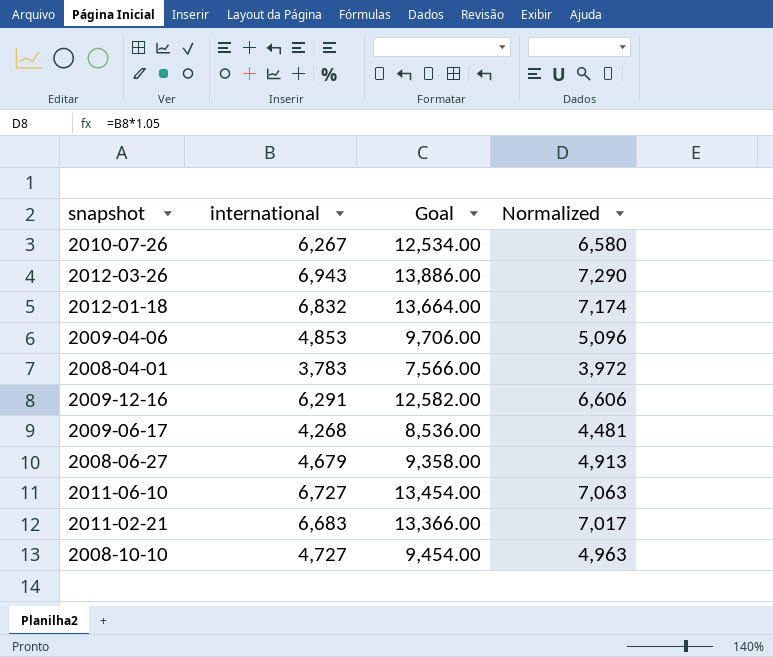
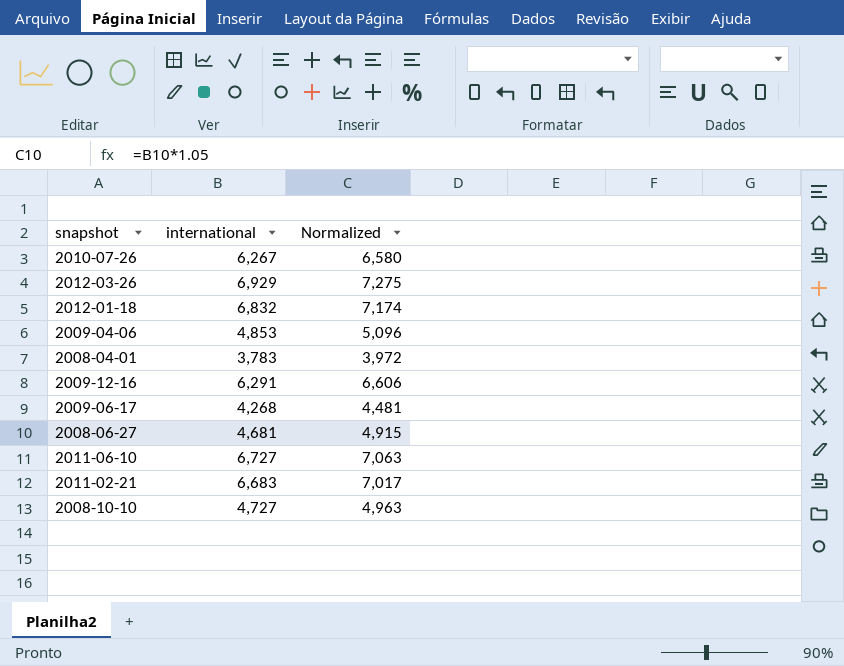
column Goal | formula: [international] * 2 -> none
2012-03-26 | international: 6,943 -> 6,929
2012-03-26 | Normalized: 7,290 -> 7,275
2008-06-27 | international: 4,679 -> 4,681
2008-06-27 | Normalized: 4,913 -> 4,915

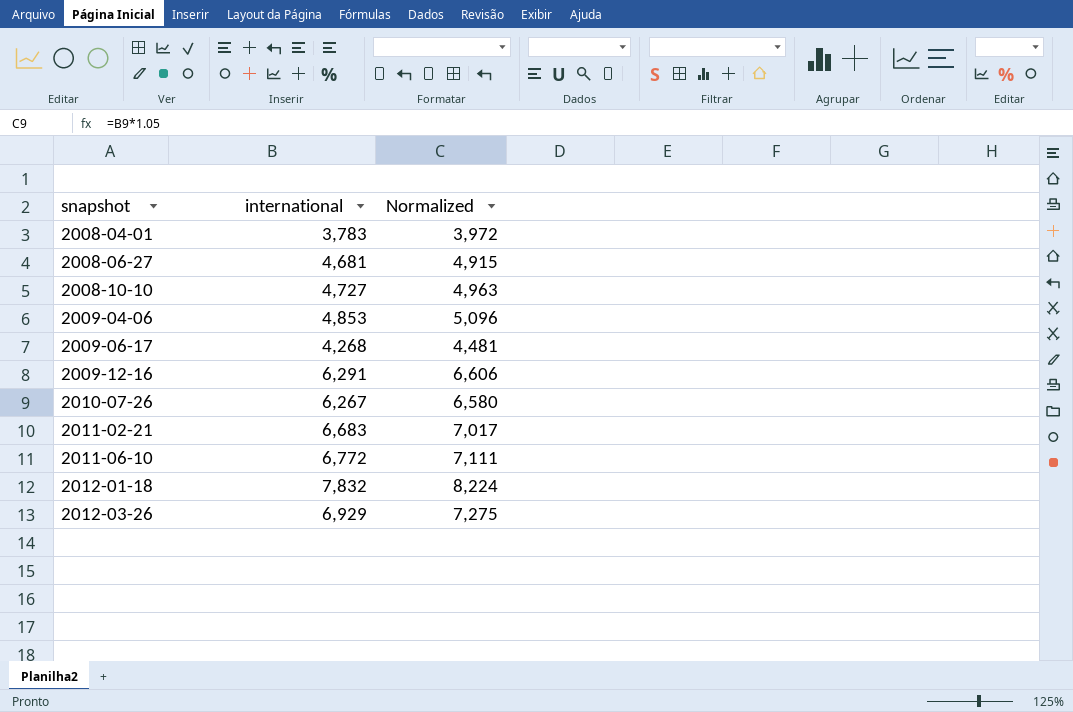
row order: none -> snapshot ascending
2011-06-10 | international: 6,727 -> 6,772
2011-06-10 | Normalized: 7,063 -> 7,111
2012-01-18 | international: 6,832 -> 7,832
2012-01-18 | Normalized: 7,174 -> 8,224

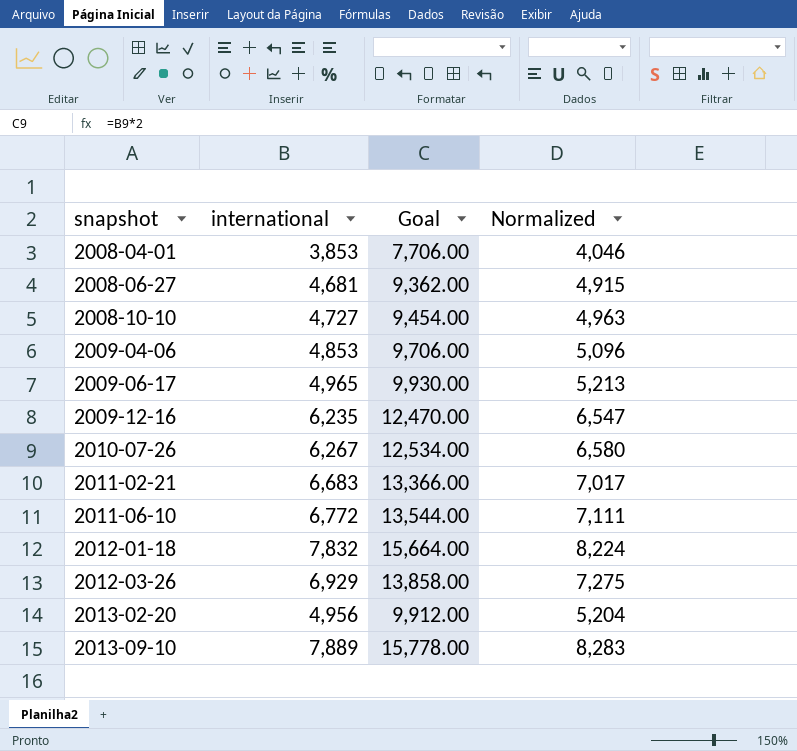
column Goal | formula: none -> [international] * 2
2008-04-01 | international: 3,783 -> 3,853
2008-04-01 | Normalized: 3,972 -> 4,046
2009-06-17 | international: 4,268 -> 4,965
2009-06-17 | Normalized: 4,481 -> 5,213
2009-12-16 | international: 6,291 -> 6,235
2009-12-16 | Normalized: 6,606 -> 6,547
row 2013-02-20: none -> 4,956 | 9,912.00 | 5,204
row 2013-09-10: none -> 7,889 | 15,778.00 | 8,283

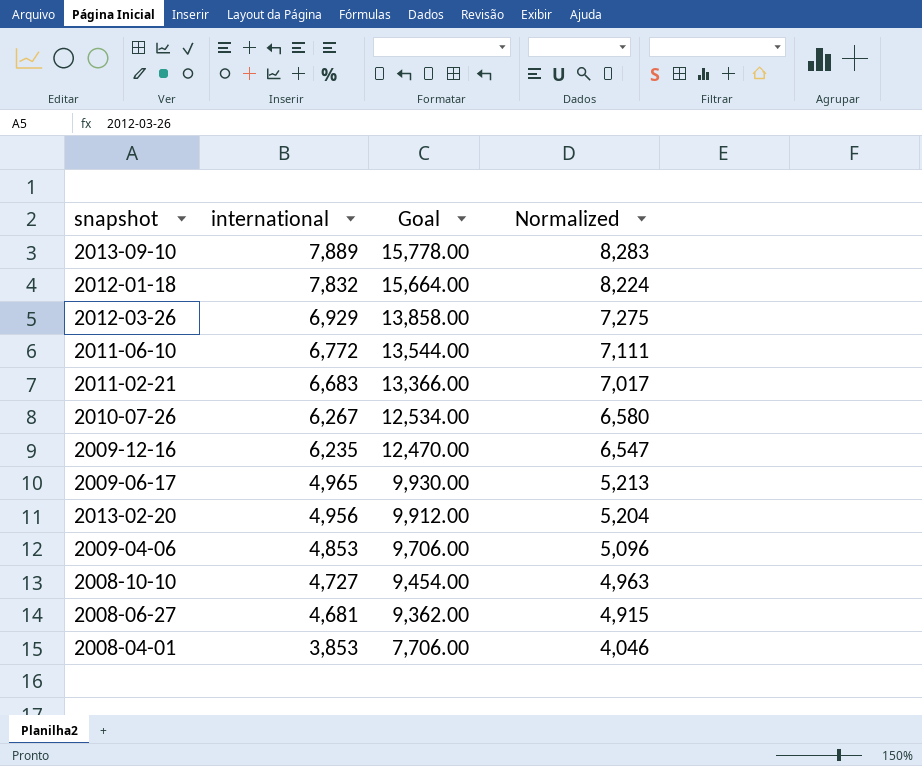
row order: snapshot ascending -> international descending

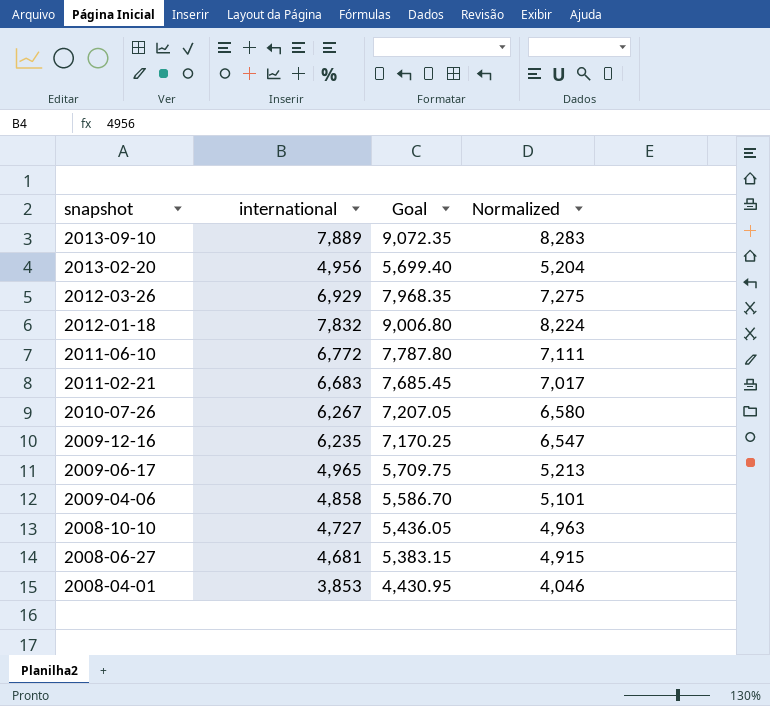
row order: international descending -> snapshot descending
column Goal | formula: [international] * 2 -> [international] * 1.15
2009-04-06 | international: 4,853 -> 4,858
2009-04-06 | Normalized: 5,096 -> 5,101

